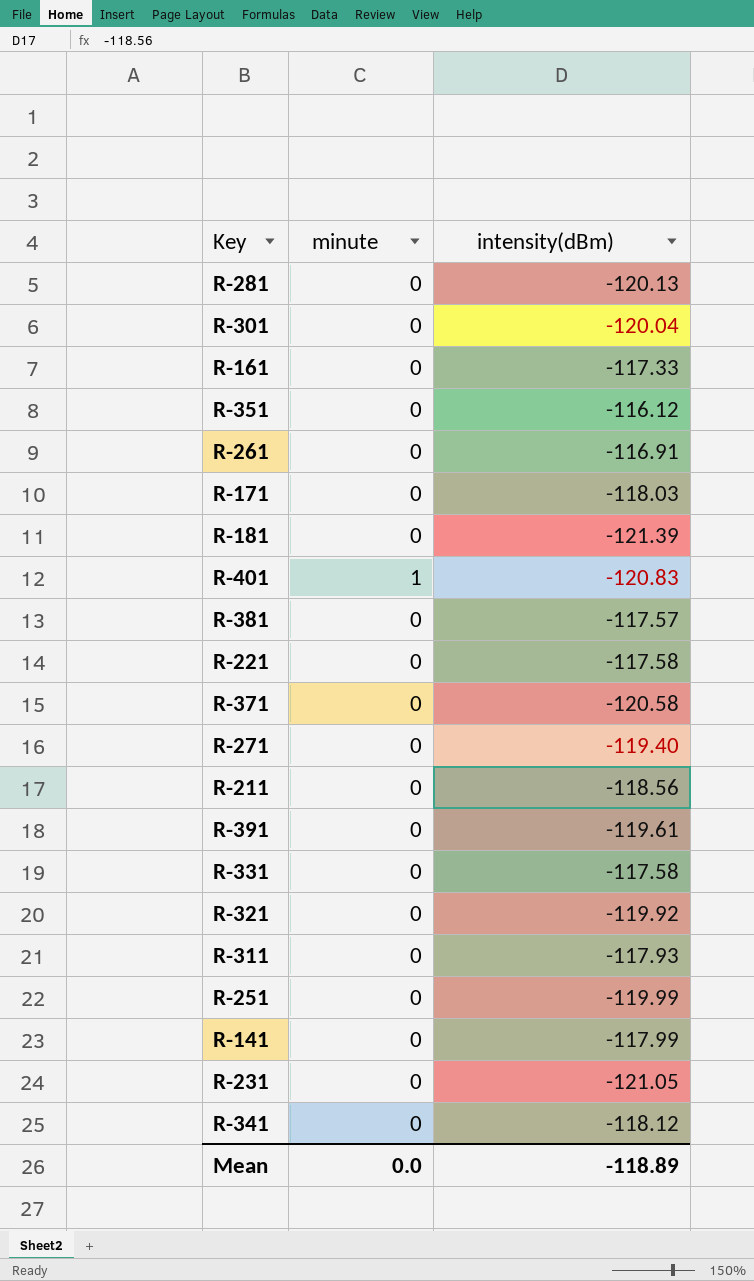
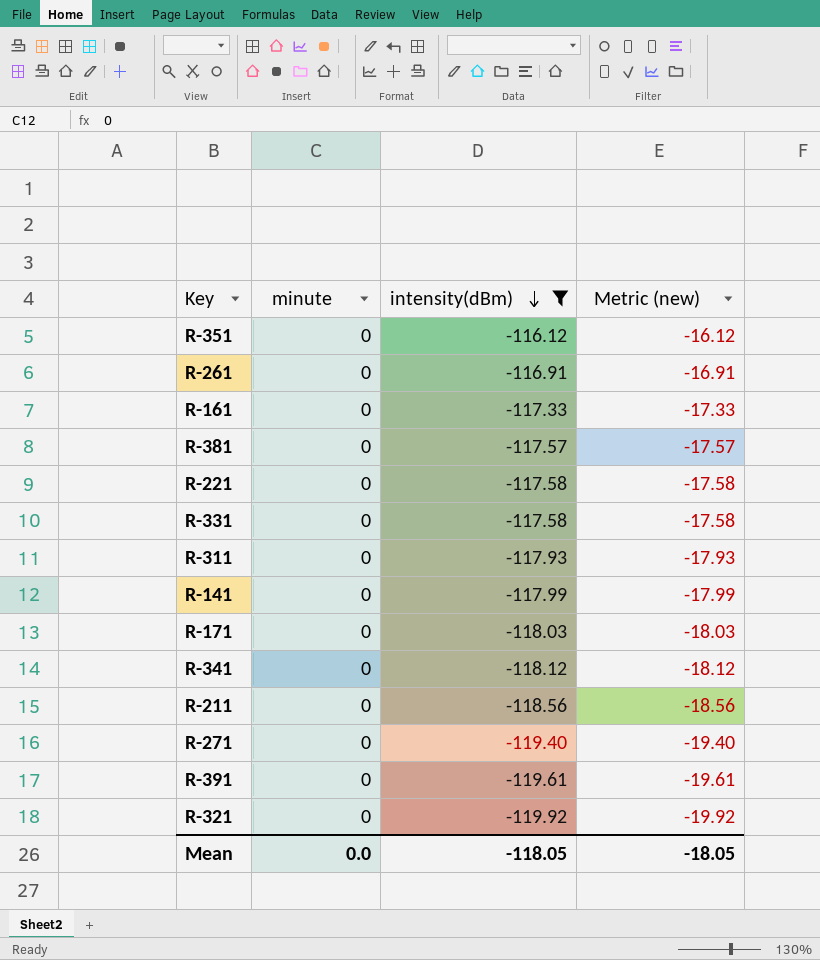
filter: none -> intensity(dBm) >= -119.92
row order: none -> intensity(dBm) descending
column Metric (new) | formula: none -> [intensity(dBm)] + 100
Mean | intensity(dBm): -118.89 -> -118.05

